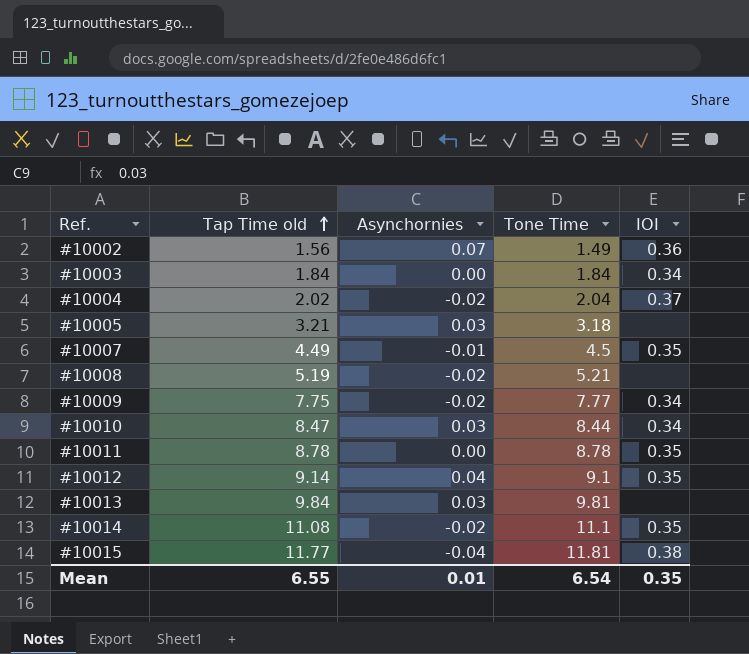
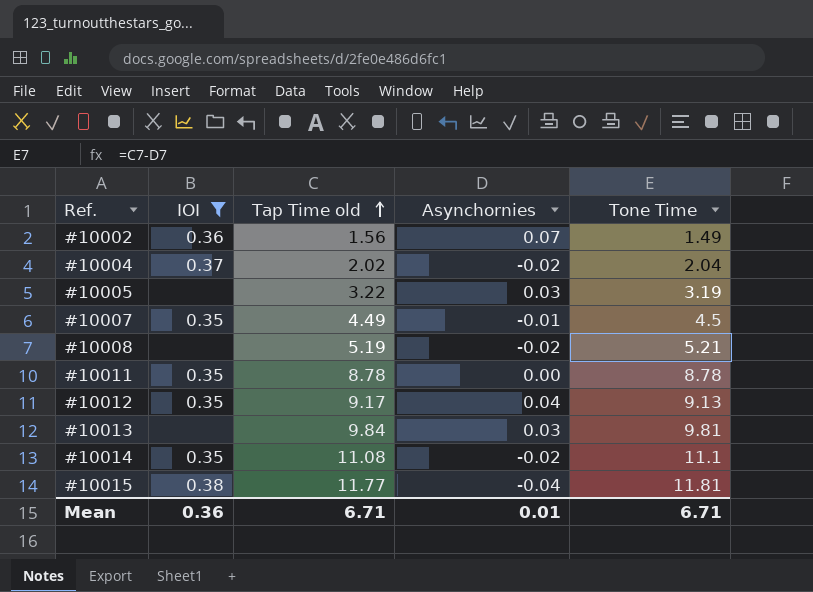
filter: none -> IOI != 0.34
column IOI | position: 5 -> 2
#10005 | Tap Time old: 3.21 -> 3.22
#10005 | Tone Time: 3.18 -> 3.19
#10012 | Tap Time old: 9.14 -> 9.17
#10012 | Tone Time: 9.1 -> 9.13
Mean | IOI: 0.35 -> 0.36
Mean | Tap Time old: 6.55 -> 6.71
Mean | Tone Time: 6.54 -> 6.71

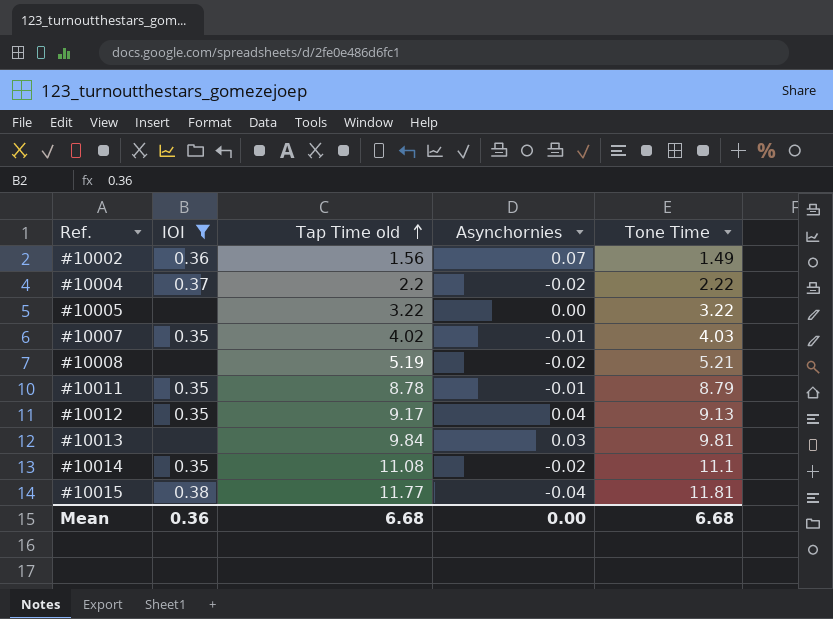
#10004 | Tap Time old: 2.02 -> 2.2
#10004 | Tone Time: 2.04 -> 2.22
#10005 | Asynchornies: 0.03 -> 0.00
#10005 | Tone Time: 3.19 -> 3.22
#10007 | Tap Time old: 4.49 -> 4.02
#10007 | Tone Time: 4.5 -> 4.03
#10011 | Asynchornies: 0.00 -> -0.01
#10011 | Tone Time: 8.78 -> 8.79
Mean | Tap Time old: 6.71 -> 6.68
Mean | Asynchornies: 0.01 -> 0.00
Mean | Tone Time: 6.71 -> 6.68

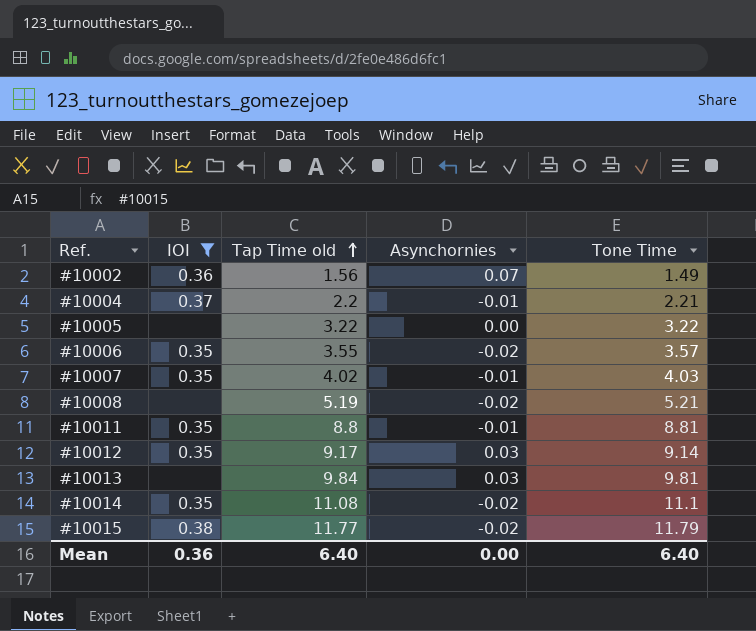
#10004 | Asynchornies: -0.02 -> -0.01
#10004 | Tone Time: 2.22 -> 2.21
row #10006: none -> 0.35 | 3.55 | -0.02 | 3.57
#10011 | Tap Time old: 8.78 -> 8.8
#10011 | Tone Time: 8.79 -> 8.81
#10012 | Asynchornies: 0.04 -> 0.03
#10012 | Tone Time: 9.13 -> 9.14
#10015 | Asynchornies: -0.04 -> -0.02
#10015 | Tone Time: 11.81 -> 11.79
Mean | Tap Time old: 6.68 -> 6.40
Mean | Tone Time: 6.68 -> 6.40

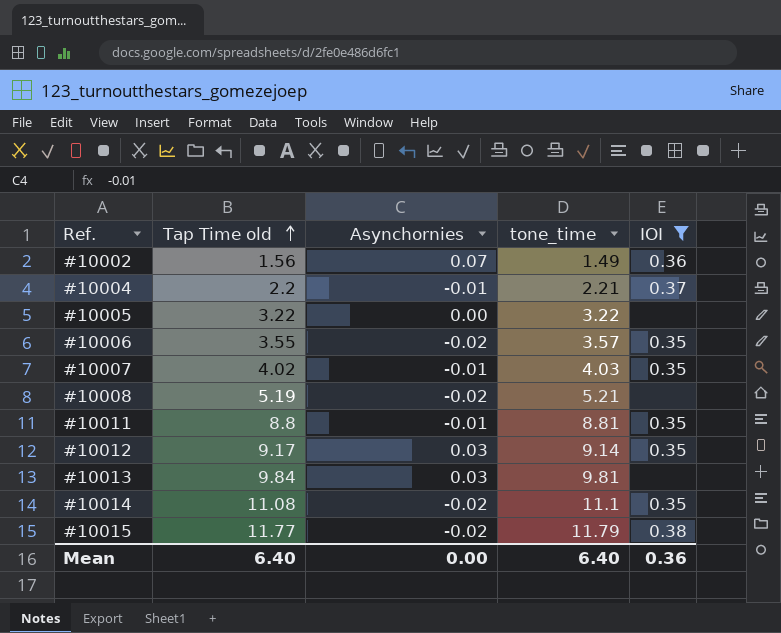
column name: Tone Time -> tone_time
column IOI | position: 2 -> 5

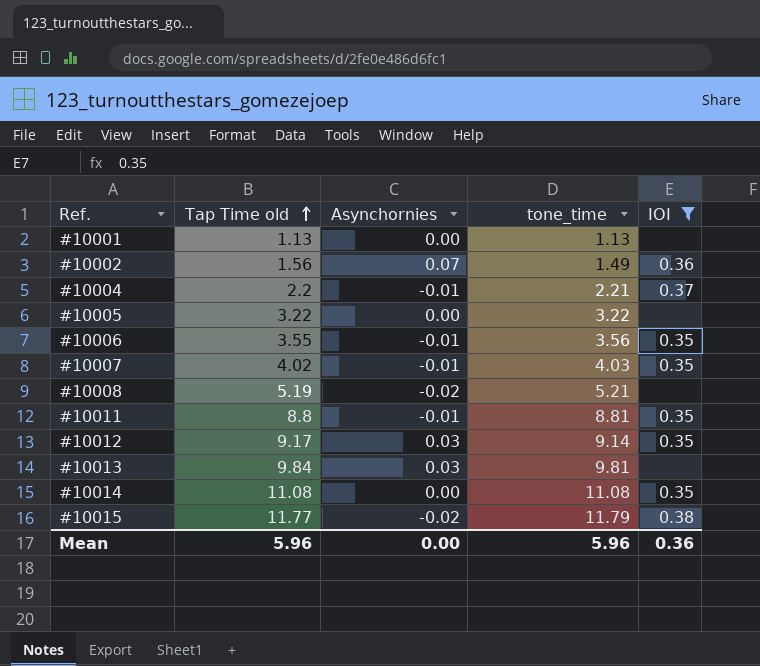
row #10001: none -> 1.13 | 0.00 | 1.13 | none
#10006 | Asynchornies: -0.02 -> -0.01
#10006 | tone_time: 3.57 -> 3.56
#10014 | Asynchornies: -0.02 -> 0.00
#10014 | tone_time: 11.1 -> 11.08
Mean | Tap Time old: 6.40 -> 5.96
Mean | tone_time: 6.40 -> 5.96

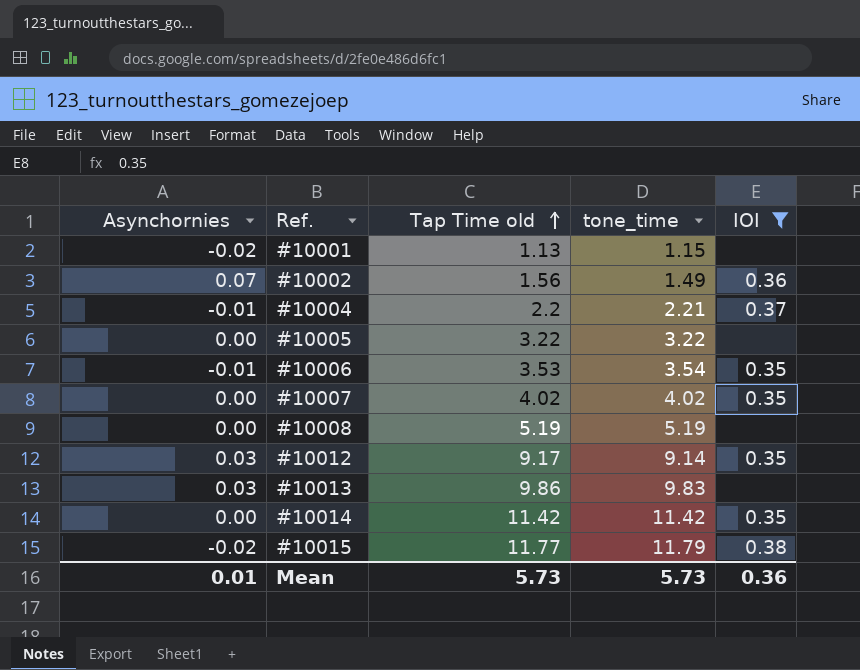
column Asynchornies | position: 3 -> 1
row #10011: 8.8 | -0.01 | 8.81 | 0.35 -> none
#10001 | Asynchornies: 0.00 -> -0.02
#10001 | tone_time: 1.13 -> 1.15
#10006 | Tap Time old: 3.55 -> 3.53
#10006 | tone_time: 3.56 -> 3.54
#10007 | Asynchornies: -0.01 -> 0.00
#10007 | tone_time: 4.03 -> 4.02
#10008 | Asynchornies: -0.02 -> 0.00
#10008 | tone_time: 5.21 -> 5.19
#10013 | Tap Time old: 9.84 -> 9.86
#10013 | tone_time: 9.81 -> 9.83
#10014 | Tap Time old: 11.08 -> 11.42
#10014 | tone_time: 11.08 -> 11.42
Mean | Asynchornies: 0.00 -> 0.01
Mean | Tap Time old: 5.96 -> 5.73
Mean | tone_time: 5.96 -> 5.73

